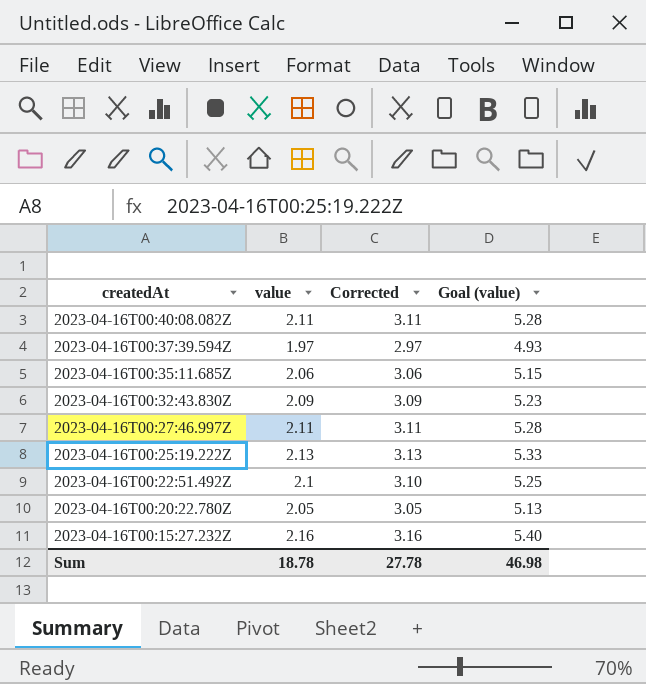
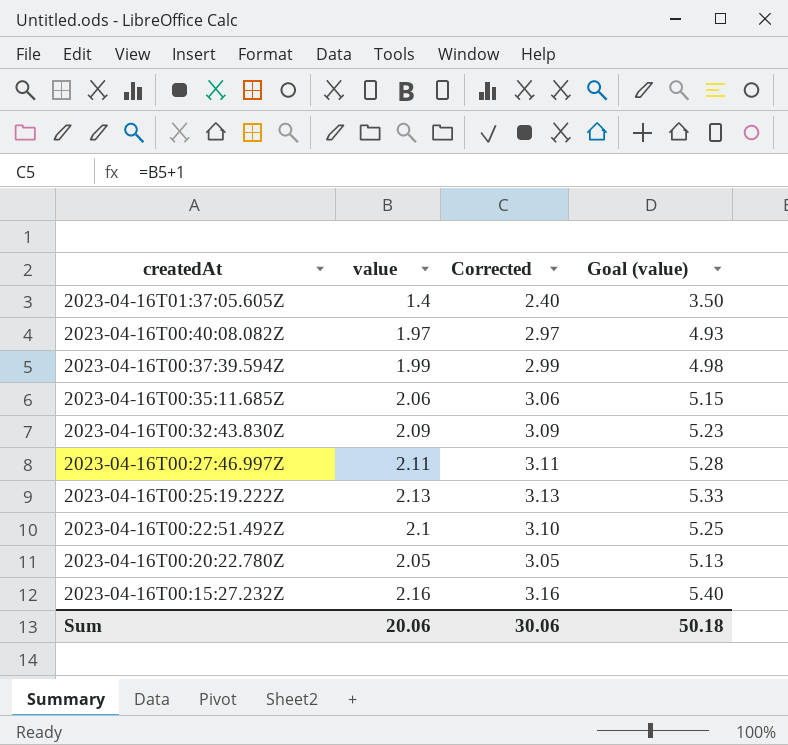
row 2023-04-16T01:37:05.605Z: none -> 1.4 | 2.40 | 3.50
2023-04-16T00:40:08.082Z | value: 2.11 -> 1.97
2023-04-16T00:40:08.082Z | Corrected: 3.11 -> 2.97
2023-04-16T00:40:08.082Z | Goal (value): 5.28 -> 4.93
2023-04-16T00:37:39.594Z | value: 1.97 -> 1.99
2023-04-16T00:37:39.594Z | Corrected: 2.97 -> 2.99
2023-04-16T00:37:39.594Z | Goal (value): 4.93 -> 4.98
Sum | value: 18.78 -> 20.06
Sum | Corrected: 27.78 -> 30.06
Sum | Goal (value): 46.98 -> 50.18

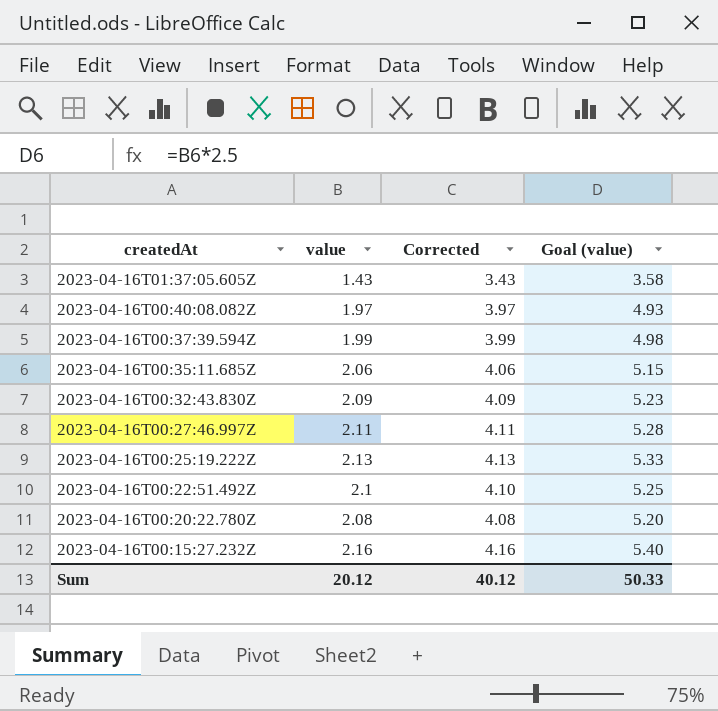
column Corrected | formula: [value] + 1 -> [value] + 2
2023-04-16T01:37:05.605Z | value: 1.4 -> 1.43
2023-04-16T01:37:05.605Z | Goal (value): 3.50 -> 3.58
2023-04-16T00:20:22.780Z | value: 2.05 -> 2.08
2023-04-16T00:20:22.780Z | Goal (value): 5.13 -> 5.20
Sum | value: 20.06 -> 20.12
Sum | Corrected: 30.06 -> 40.12
Sum | Goal (value): 50.18 -> 50.33

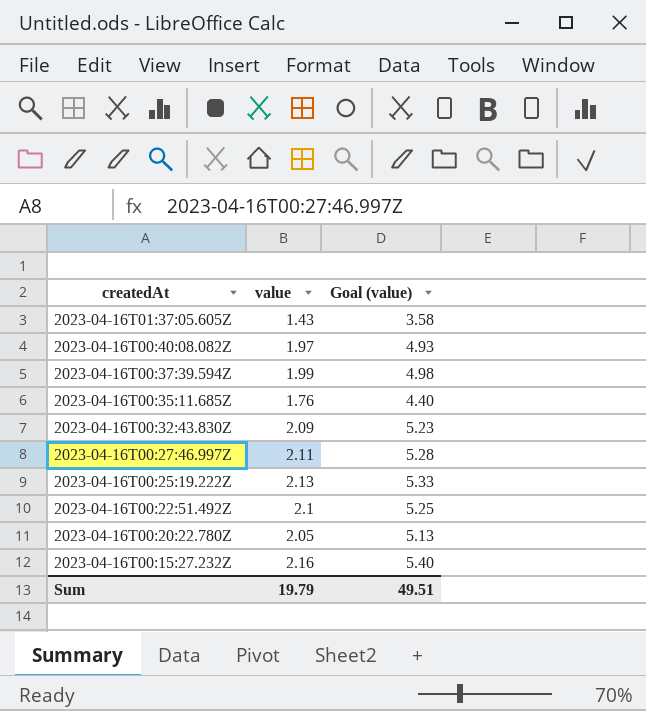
column Corrected | formula: [value] + 2 -> none
2023-04-16T00:35:11.685Z | value: 2.06 -> 1.76
2023-04-16T00:35:11.685Z | Goal (value): 5.15 -> 4.40
2023-04-16T00:20:22.780Z | value: 2.08 -> 2.05
2023-04-16T00:20:22.780Z | Goal (value): 5.20 -> 5.13
Sum | value: 20.12 -> 19.79
Sum | Goal (value): 50.33 -> 49.51

